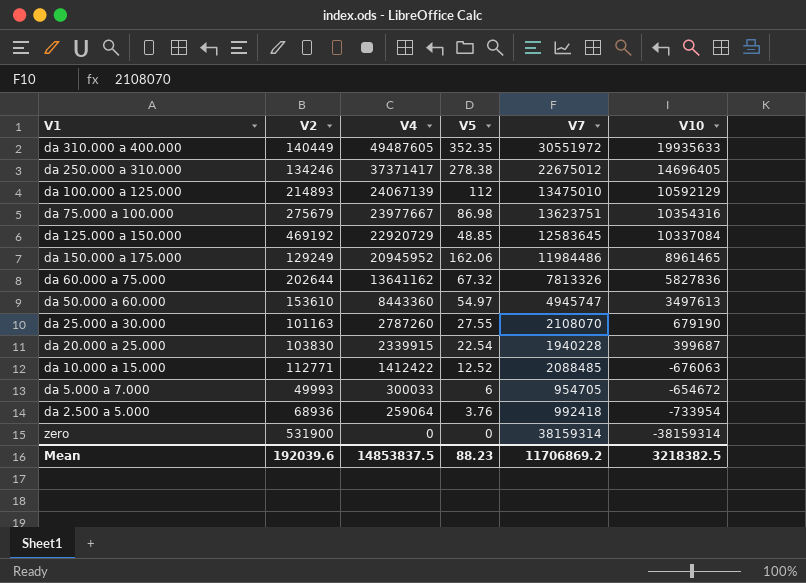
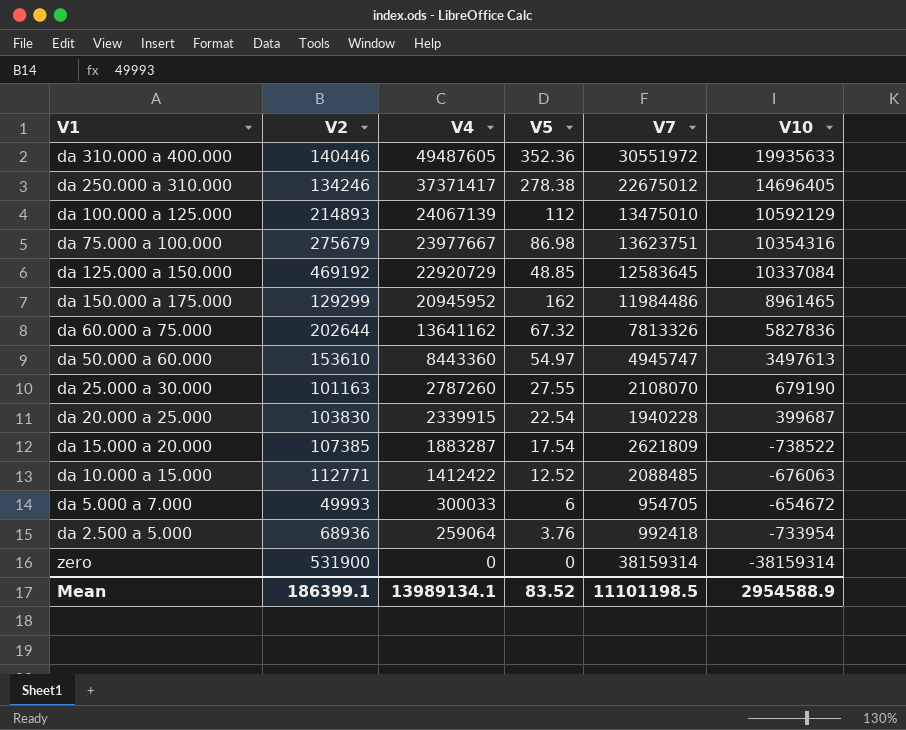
da 310.000 a 400.000 | V2: 140449 -> 140446
da 310.000 a 400.000 | V5: 352.35 -> 352.36
da 150.000 a 175.000 | V2: 129249 -> 129299
da 150.000 a 175.000 | V5: 162.06 -> 162
row da 15.000 a 20.000: none -> 107385 | 1883287 | 17.54 | 2621809 | -738522
Mean | V2: 192039.6 -> 186399.1
Mean | V4: 14853837.5 -> 13989134.1
Mean | V5: 88.23 -> 83.52
Mean | V7: 11706869.2 -> 11101198.5
Mean | V10: 3218382.5 -> 2954588.9

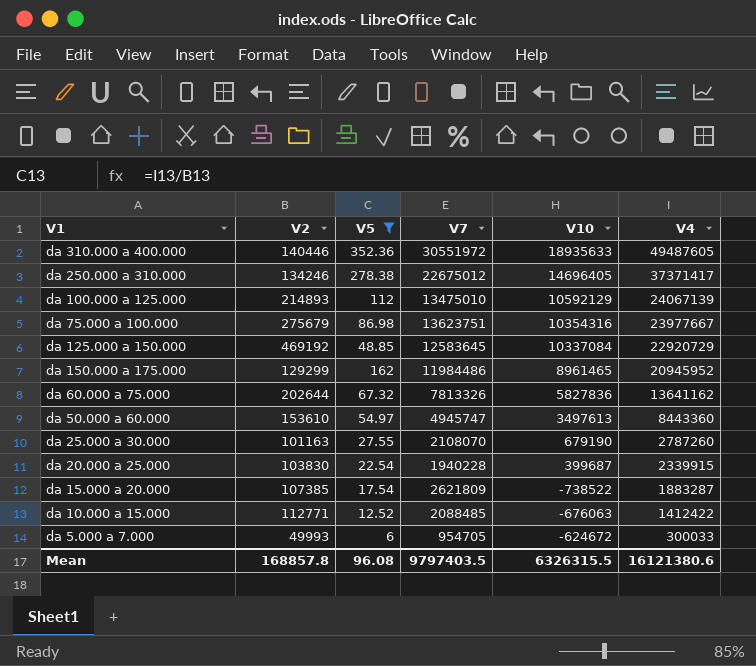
filter: none -> V5 >= 6
column V4 | position: 3 -> 6
da 310.000 a 400.000 | V10: 19935633 -> 18935633
da 5.000 a 7.000 | V10: -654672 -> -624672
Mean | V2: 186399.1 -> 168857.8
Mean | V5: 83.52 -> 96.08
Mean | V7: 11101198.5 -> 9797403.5
Mean | V10: 2954588.9 -> 6326315.5
Mean | V4: 13989134.1 -> 16121380.6

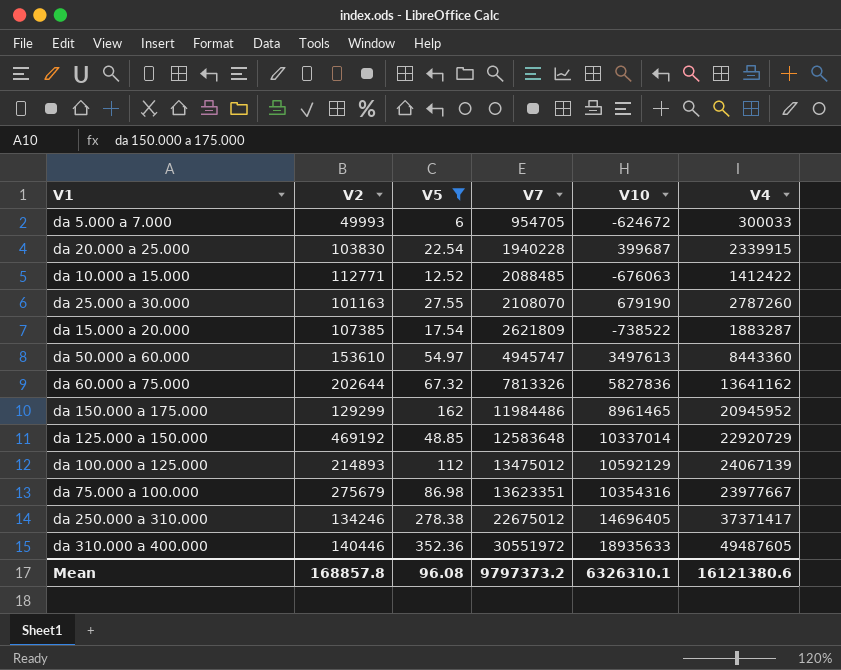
row order: V4 descending -> V7 ascending
da 125.000 a 150.000 | V7: 12583645 -> 12583648
da 125.000 a 150.000 | V10: 10337084 -> 10337014
da 100.000 a 125.000 | V7: 13475010 -> 13475012
da 75.000 a 100.000 | V7: 13623751 -> 13623351
Mean | V7: 9797403.5 -> 9797373.2
Mean | V10: 6326315.5 -> 6326310.1

